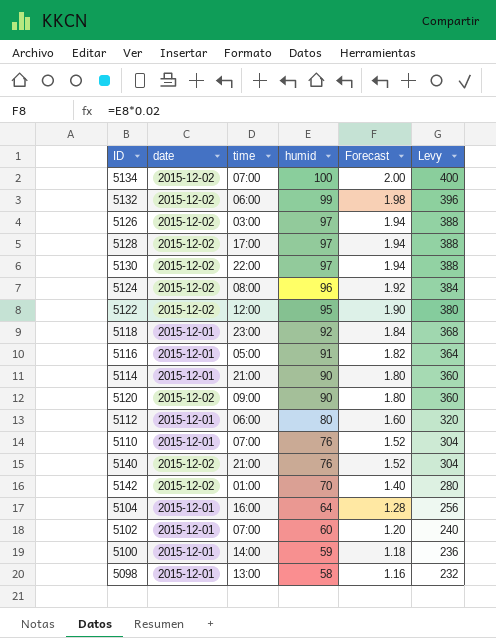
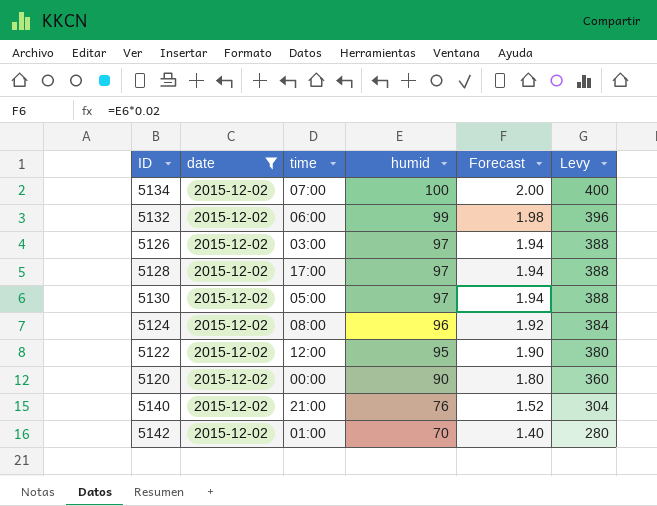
filter: none -> date = 2015-12-02
5130 | time: 22:00 -> 05:00
5120 | time: 09:00 -> 00:00

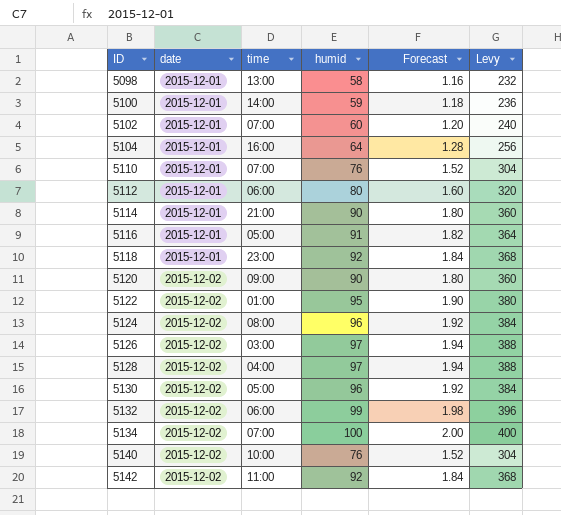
filter: date = 2015-12-02 -> none
row order: humid descending -> ID ascending
5120 | time: 00:00 -> 09:00
5122 | time: 12:00 -> 01:00
5128 | time: 17:00 -> 04:00
5130 | humid: 97 -> 96
5130 | Forecast: 1.94 -> 1.92
5130 | Levy: 388 -> 384
5140 | time: 21:00 -> 10:00
5142 | time: 01:00 -> 11:00
5142 | humid: 70 -> 92
5142 | Forecast: 1.40 -> 1.84
5142 | Levy: 280 -> 368

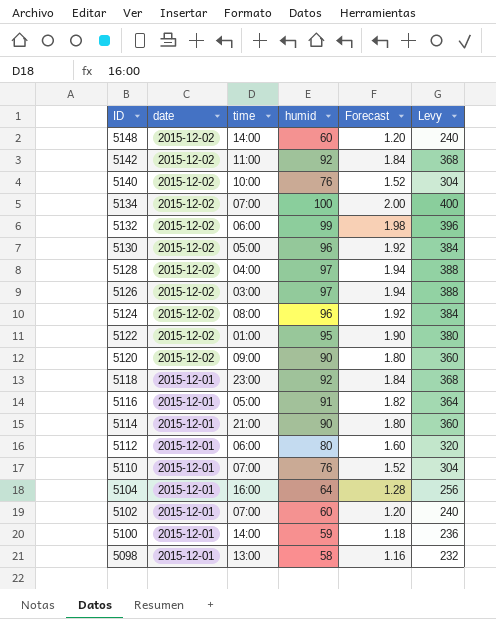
row order: ID ascending -> ID descending
row 5148: none -> 2015-12-02 | 14:00 | 60 | 1.20 | 240

